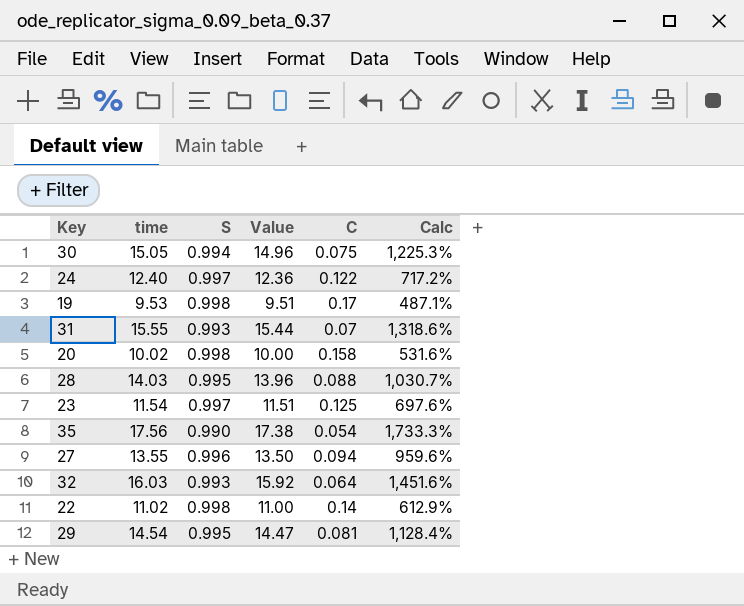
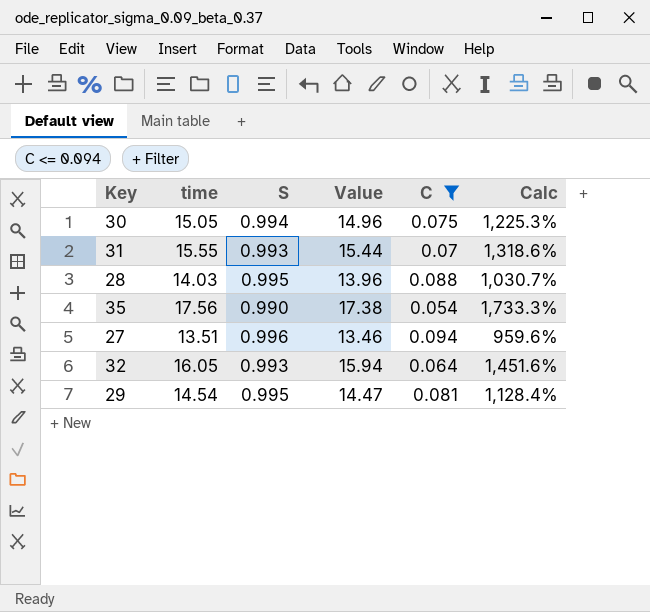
filter: none -> C <= 0.094
27 | time: 13.55 -> 13.51
27 | Value: 13.50 -> 13.46
32 | time: 16.03 -> 16.05
32 | Value: 15.92 -> 15.94

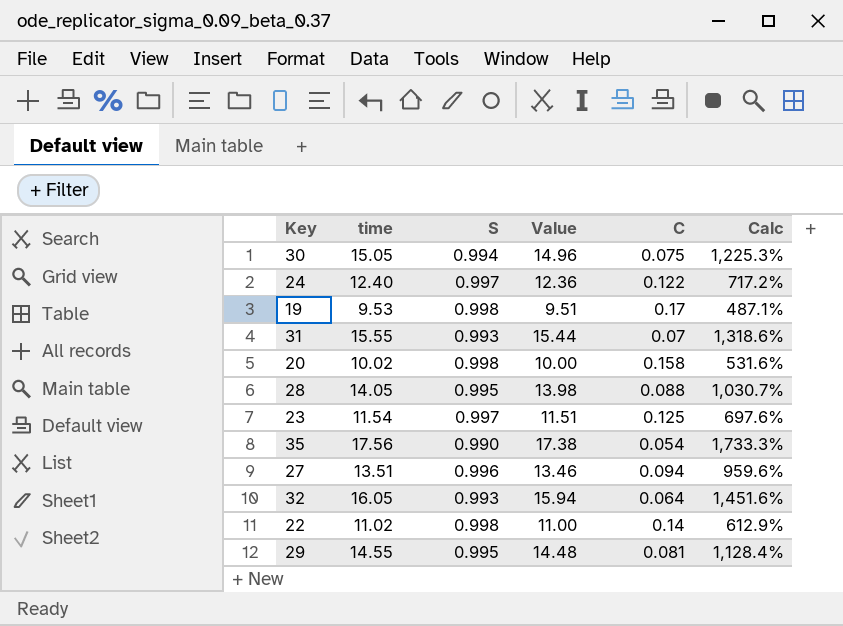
filter: C <= 0.094 -> none
28 | time: 14.03 -> 14.05
28 | Value: 13.96 -> 13.98
29 | time: 14.54 -> 14.55
29 | Value: 14.47 -> 14.48

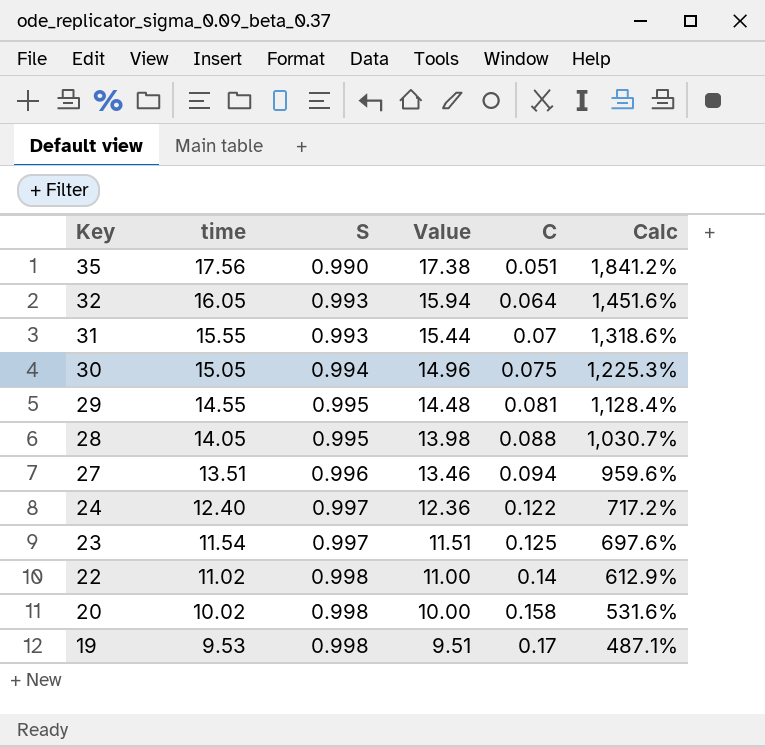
row order: none -> Key descending
35 | C: 0.054 -> 0.051
35 | Calc: 1,733.3% -> 1,841.2%

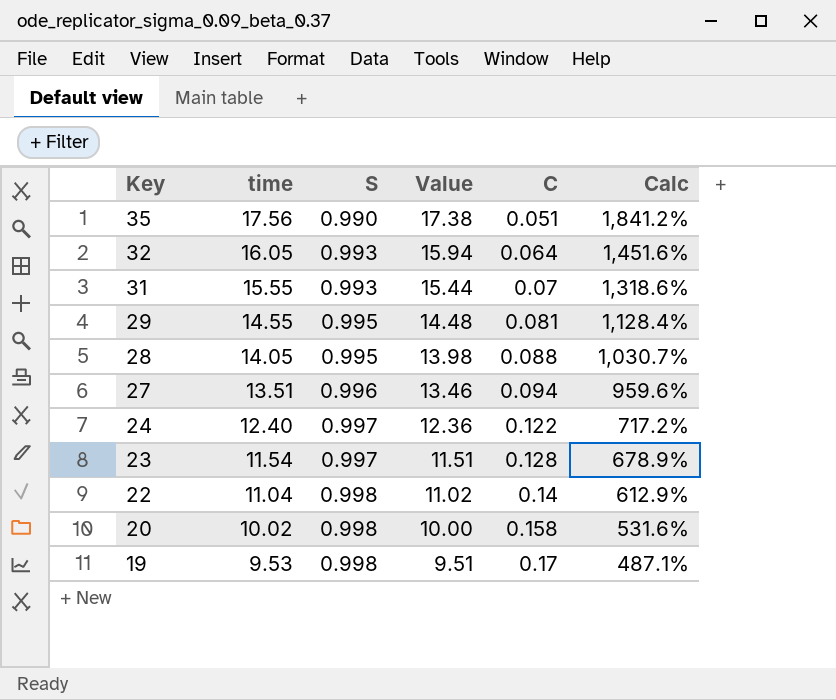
row 30: 15.05 | 0.994 | 14.96 | 0.075 | 1,225.3% -> none
23 | C: 0.125 -> 0.128
23 | Calc: 697.6% -> 678.9%
22 | time: 11.02 -> 11.04
22 | Value: 11.00 -> 11.02

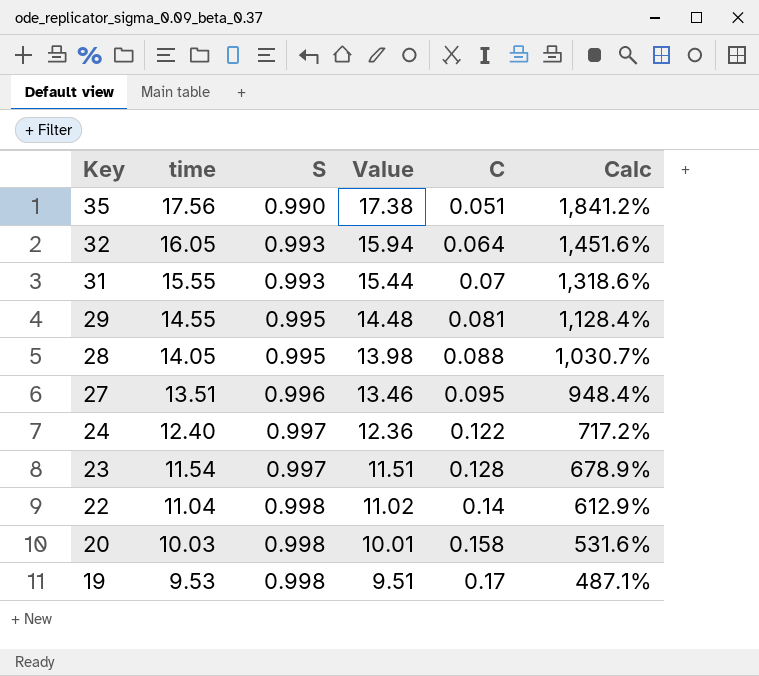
27 | C: 0.094 -> 0.095
27 | Calc: 959.6% -> 948.4%
20 | time: 10.02 -> 10.03
20 | Value: 10.00 -> 10.01

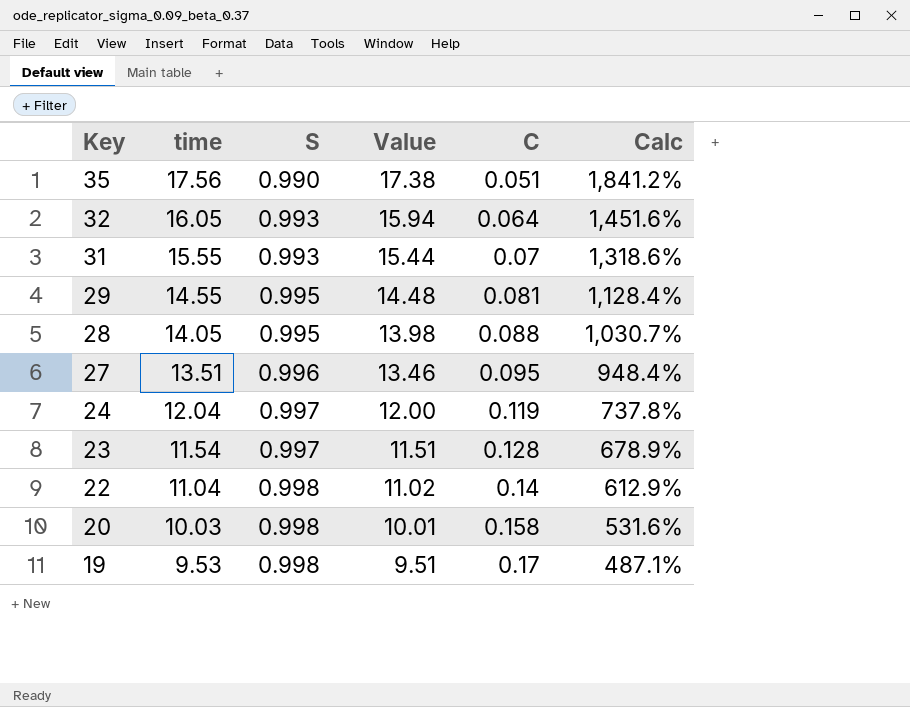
24 | time: 12.40 -> 12.04
24 | Value: 12.36 -> 12.00
24 | C: 0.122 -> 0.119
24 | Calc: 717.2% -> 737.8%

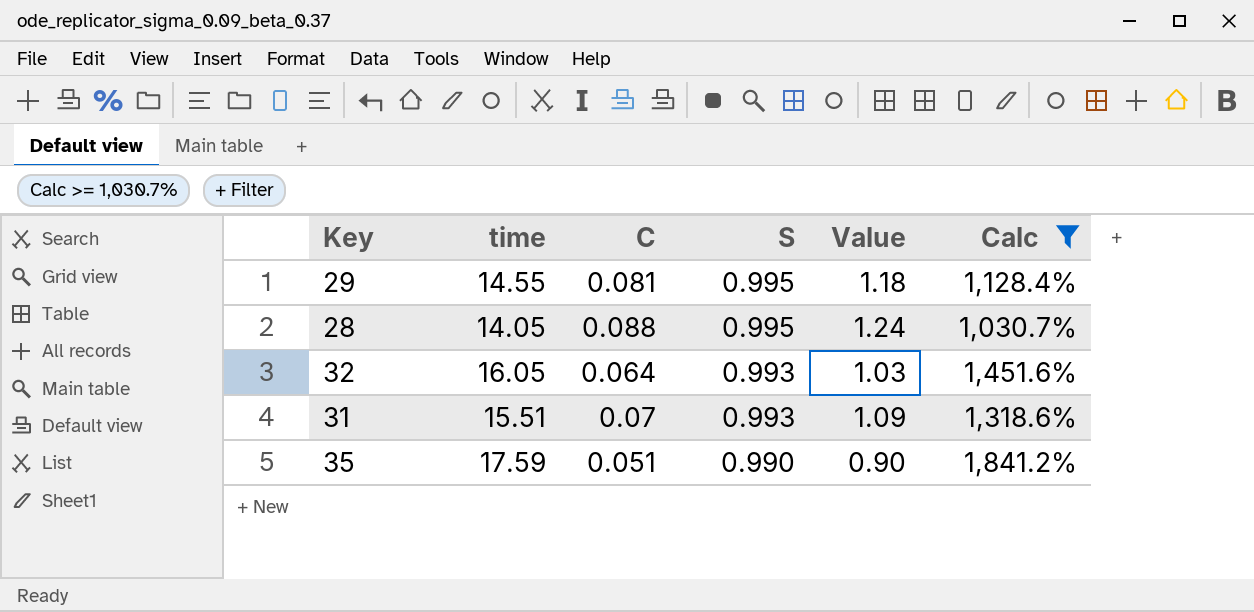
filter: none -> Calc >= 1,030.7%
row order: Key descending -> S descending
column C | position: 5 -> 3
column Value | formula: [time] * [S] -> [time] * [C]
31 | time: 15.55 -> 15.51
35 | time: 17.56 -> 17.59

